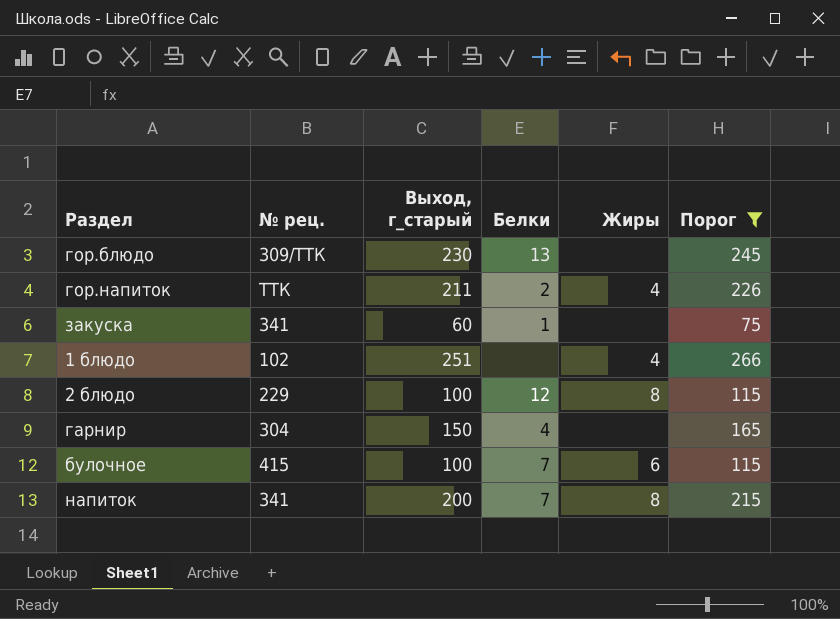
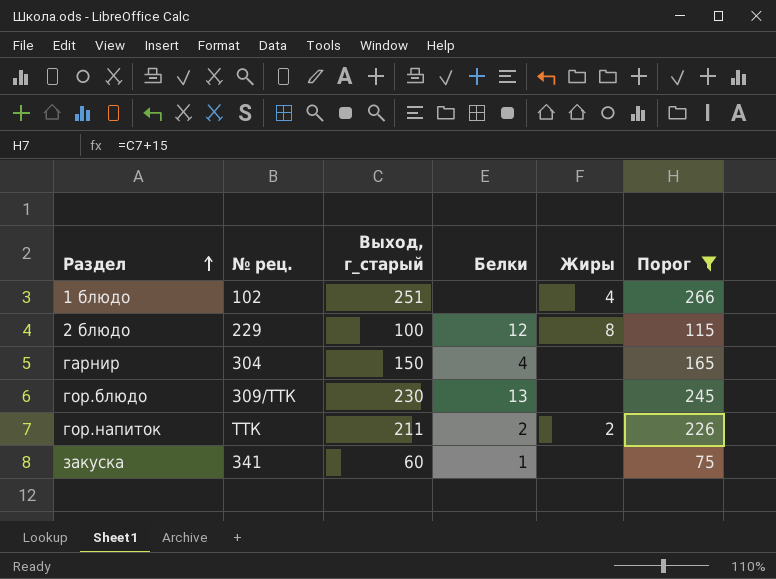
row order: none -> Раздел ascending
row булочное: 415 | 100 | 7 | 6 | 115 -> none
row напиток: 341 | 200 | 7 | 8 | 215 -> none
гор.напиток | Жиры: 4 -> 2

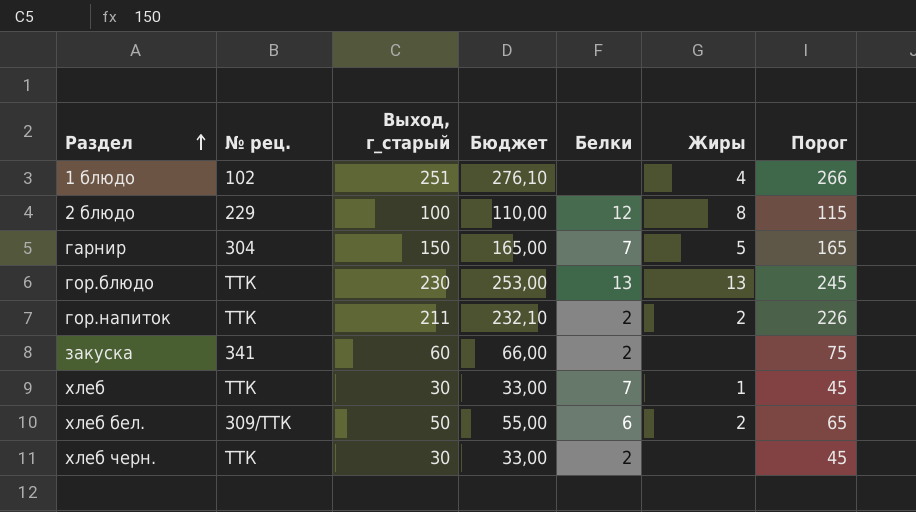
filter: Порог >= 75 -> none
column Бюджет | formula: none -> [Выход, г_старый] * 1,1
гарнир | Белки: 4 -> 7
гарнир | Жиры: none -> 5
гор.блюдо | № рец.: 309/ТТК -> ТТК
гор.блюдо | Жиры: none -> 13
закуска | Белки: 1 -> 2

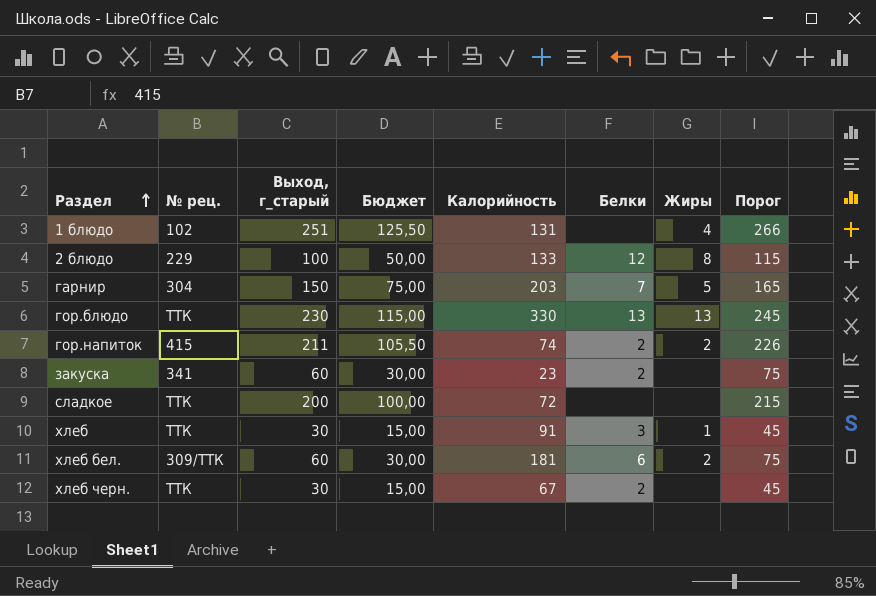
column Бюджет | formula: [Выход, г_старый] * 1,1 -> [Выход, г_старый] * 0,5
column Калорийность | position: none -> 5
гор.напиток | № рец.: ТТК -> 415
row сладкое: none -> ТТК | 200 | 100,00 | 72 | none | none | 215
хлеб | Белки: 7 -> 3
хлеб бел. | Выход, г_старый: 50 -> 60
хлеб бел. | Порог: 65 -> 75

